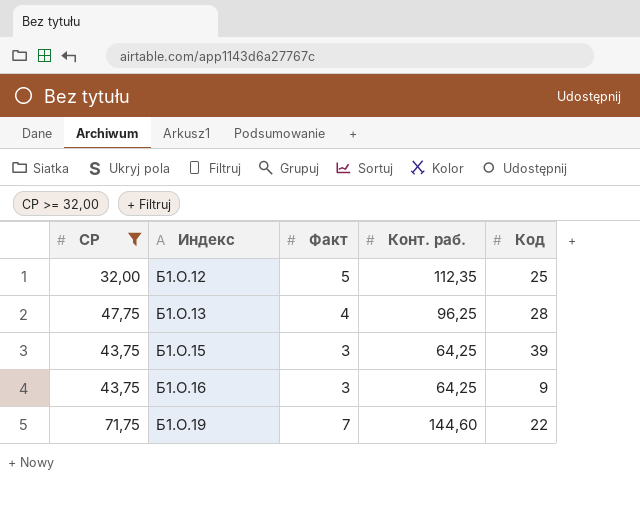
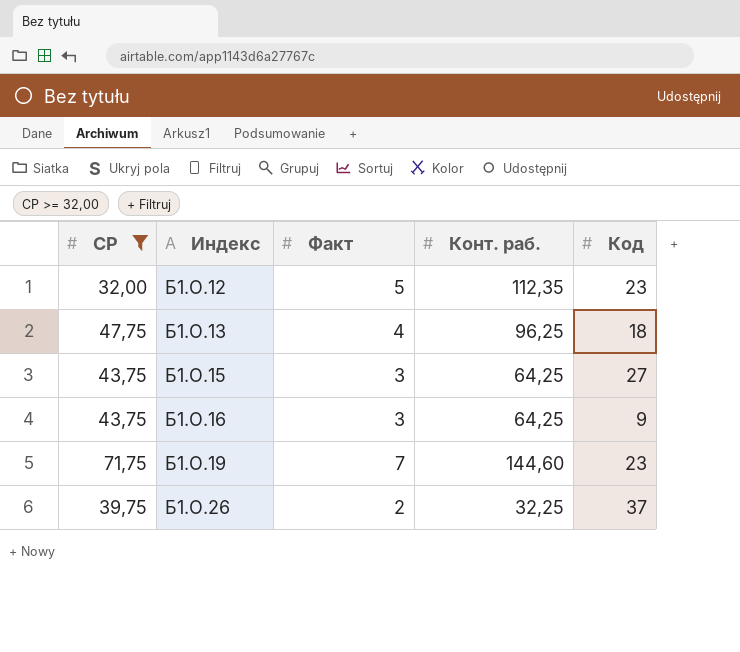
Б1.О.12 | Код: 25 -> 23
Б1.О.13 | Код: 28 -> 18
Б1.О.15 | Код: 39 -> 27
Б1.О.19 | Код: 22 -> 23
row Б1.О.26: none -> 39,75 | 2 | 32,25 | 37

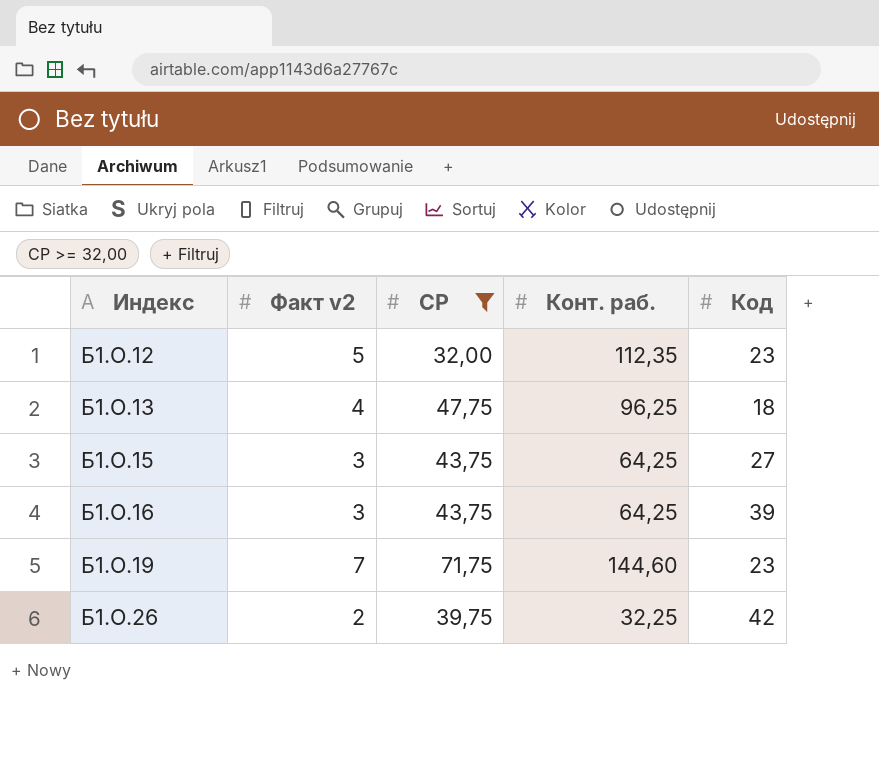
column name: Факт -> Факт v2
column СР | position: 1 -> 3
Б1.О.16 | Код: 9 -> 39
Б1.О.26 | Код: 37 -> 42

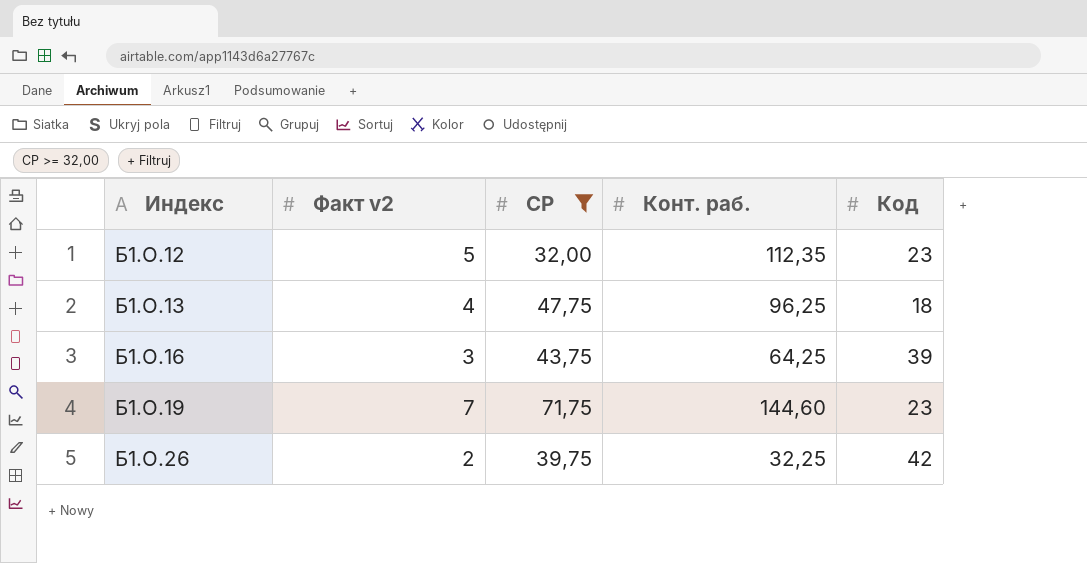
row Б1.О.15: 3 | 43,75 | 64,25 | 27 -> none

